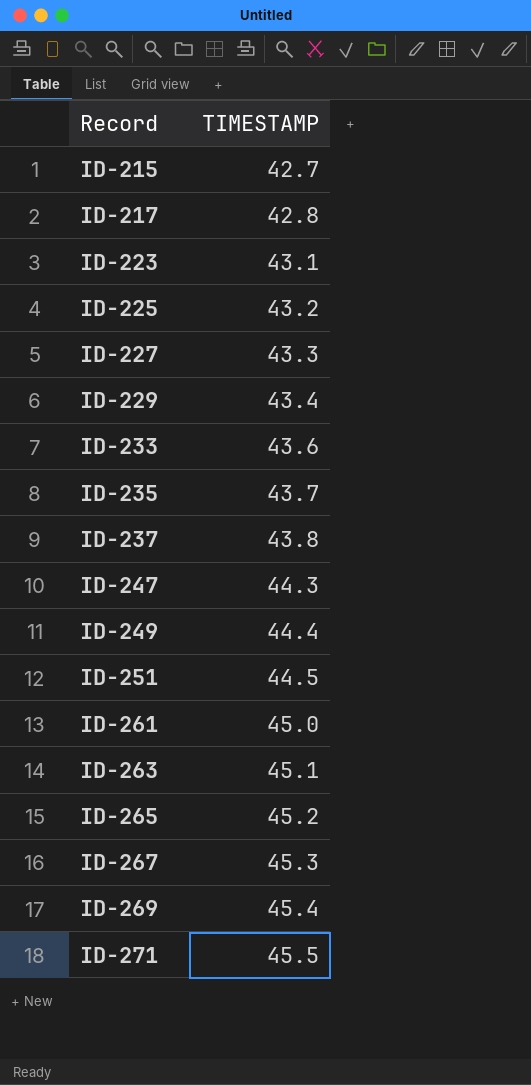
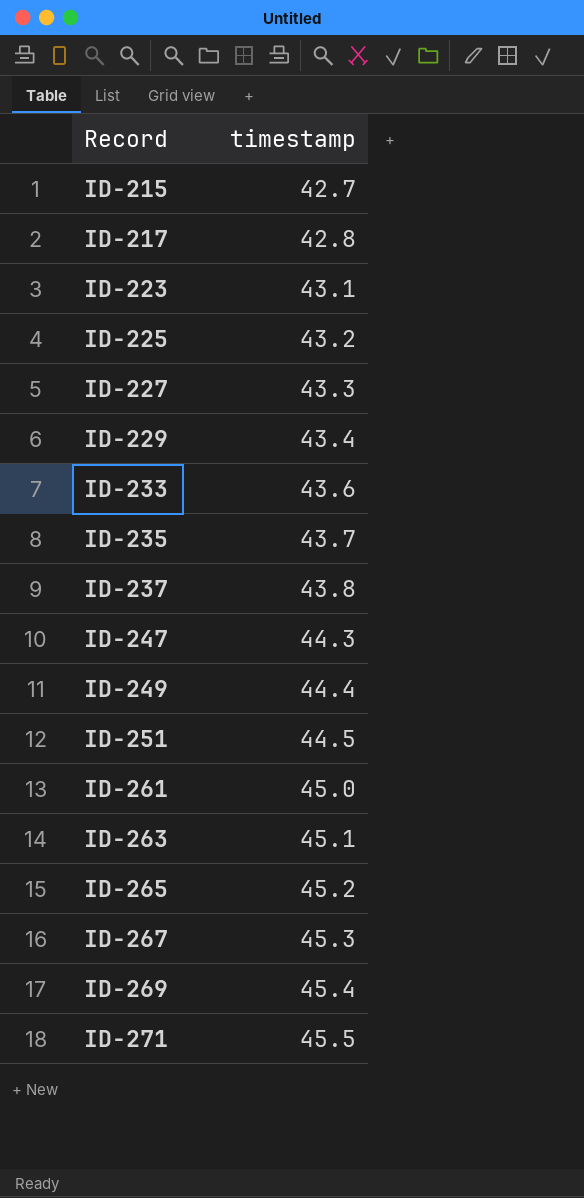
column name: TIMESTAMP -> timestamp

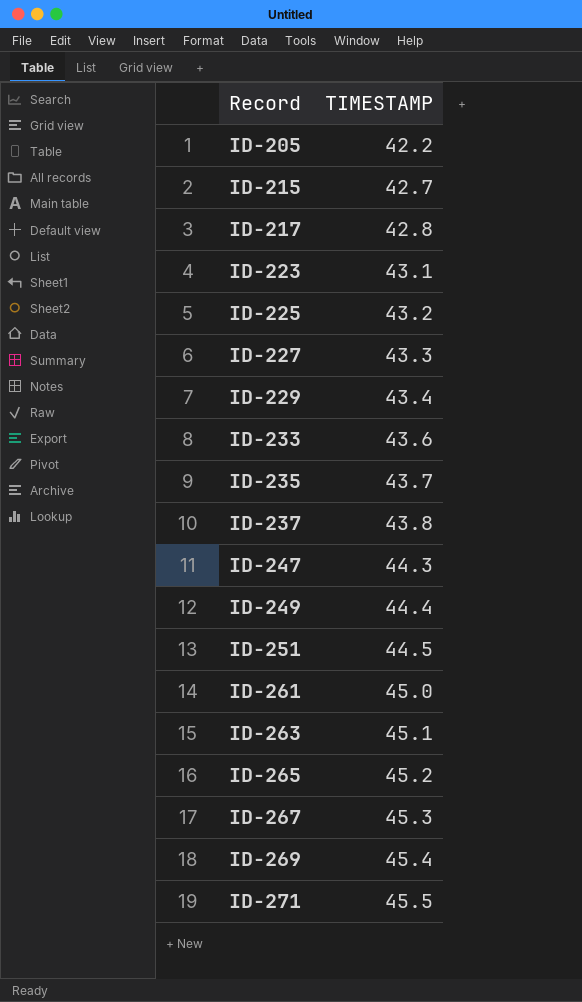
column name: timestamp -> TIMESTAMP
row ID-205: none -> 42.2

